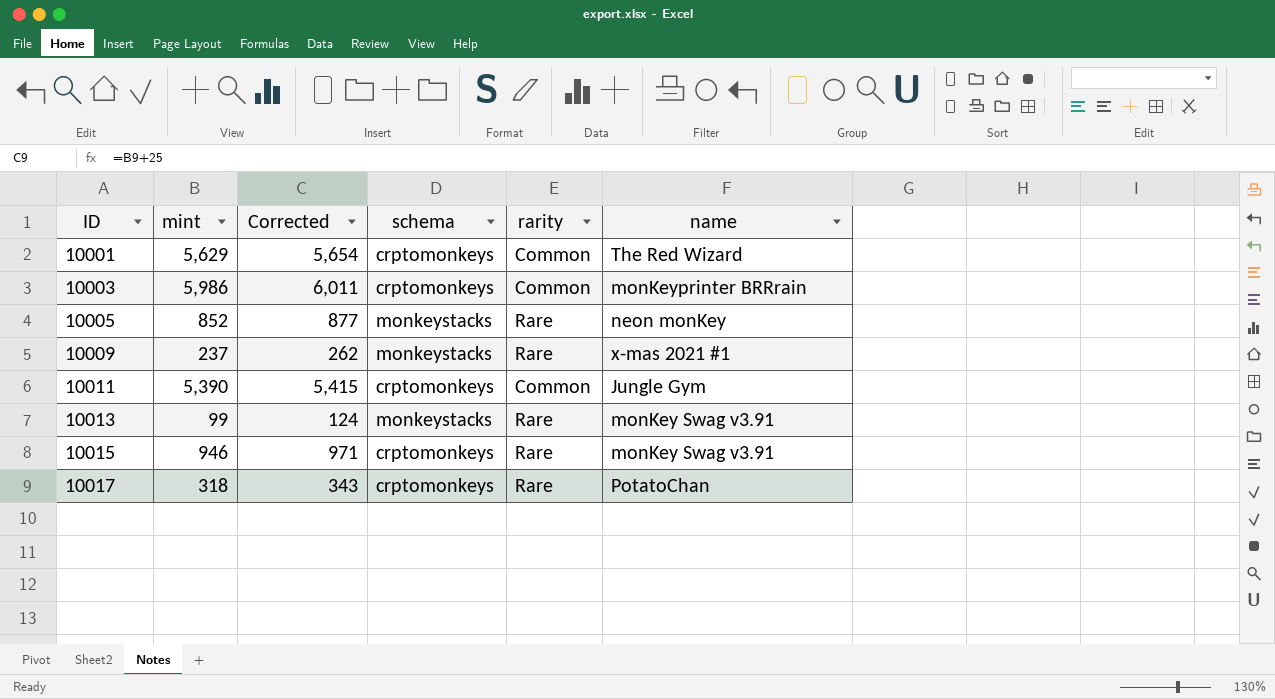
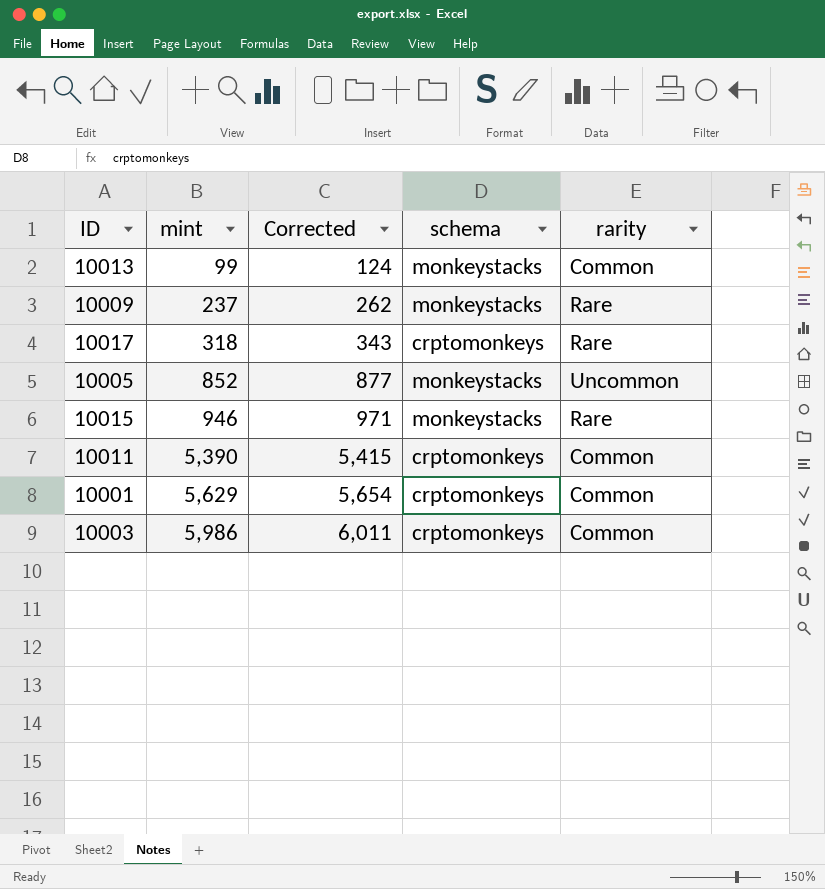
row order: ID ascending -> mint ascending
column name | position: 6 -> none
10013 | rarity: Rare -> Common
10005 | rarity: Rare -> Uncommon
10015 | schema: crptomonkeys -> monkeystacks

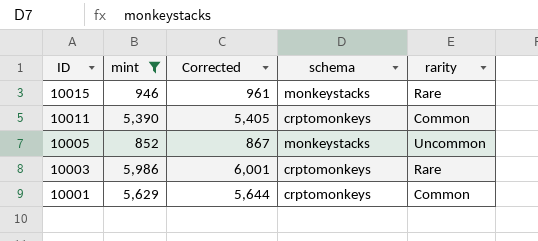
filter: none -> mint >= 852
row order: mint ascending -> ID descending
column Corrected | formula: [mint] + 25 -> [mint] + 15
10003 | rarity: Common -> Rare

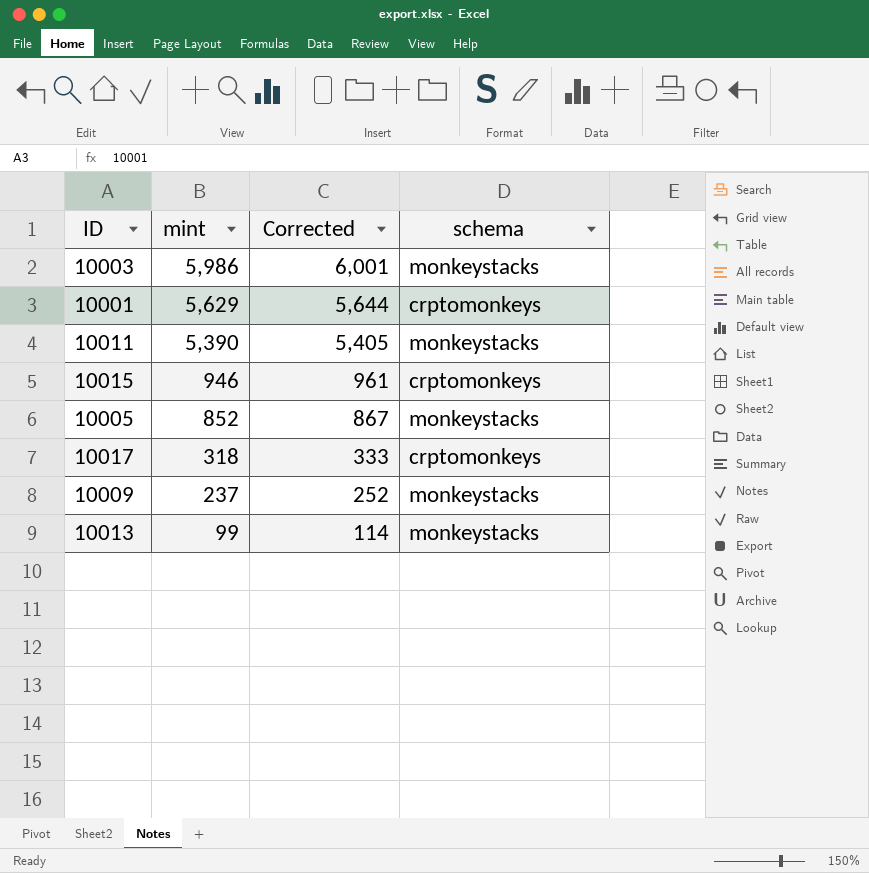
filter: mint >= 852 -> none
row order: ID descending -> mint descending
column rarity | position: 5 -> none
10003 | schema: crptomonkeys -> monkeystacks
10011 | schema: crptomonkeys -> monkeystacks
10015 | schema: monkeystacks -> crptomonkeys

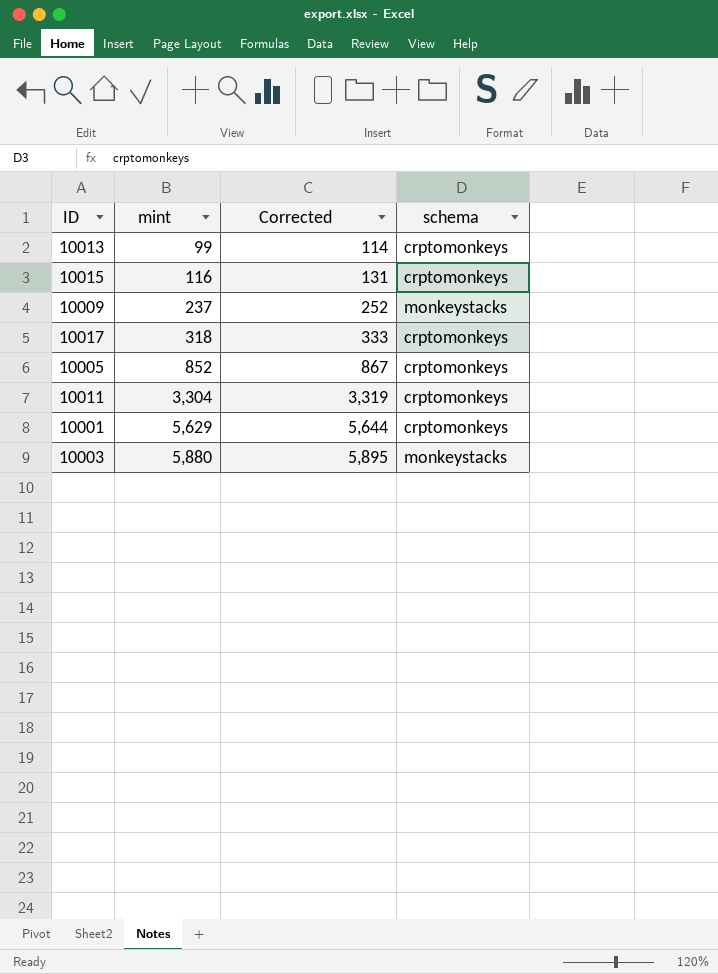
row order: mint descending -> mint ascending
10013 | schema: monkeystacks -> crptomonkeys
10015 | mint: 946 -> 116
10015 | Corrected: 961 -> 131
10005 | schema: monkeystacks -> crptomonkeys
10011 | mint: 5,390 -> 3,304
10011 | Corrected: 5,405 -> 3,319
10011 | schema: monkeystacks -> crptomonkeys
10003 | mint: 5,986 -> 5,880
10003 | Corrected: 6,001 -> 5,895

